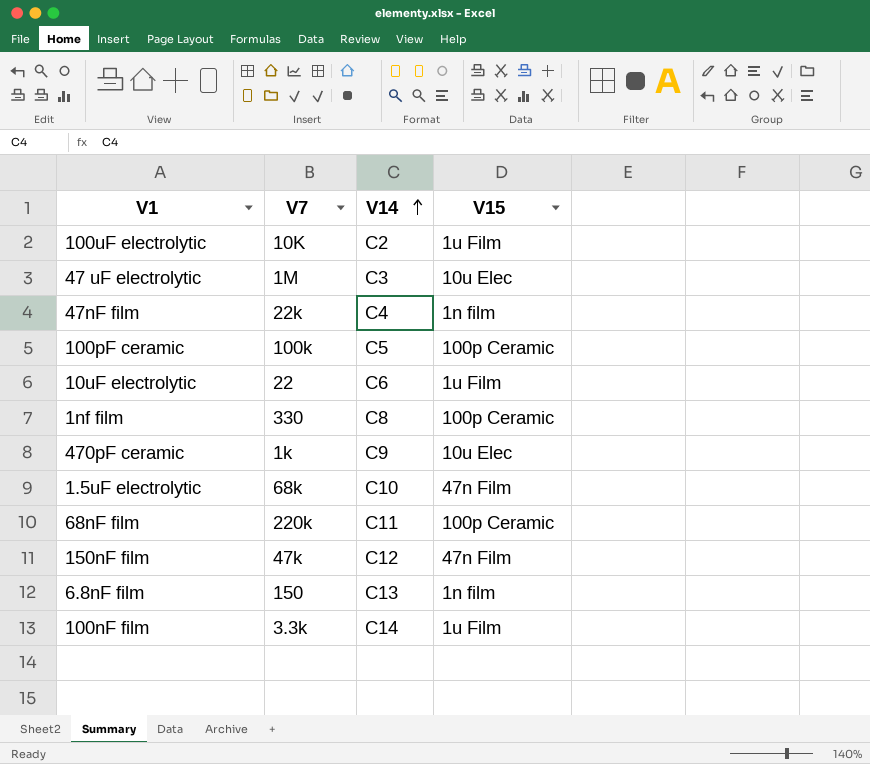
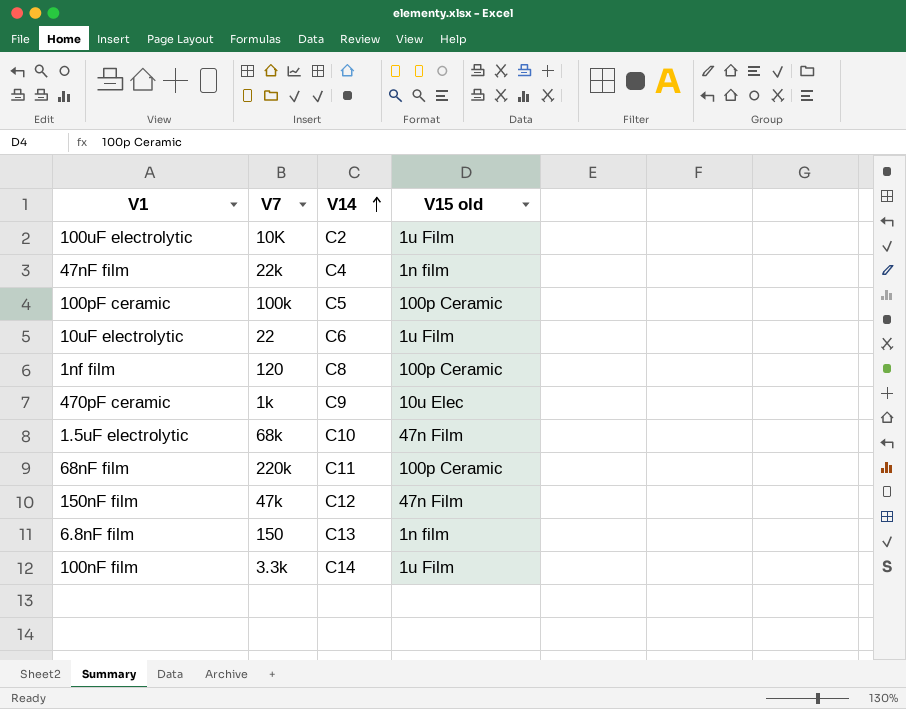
column name: V15 -> V15 old
row 47 uF electrolytic: 1M | C3 | 10u Elec -> none
1nf film | V7: 330 -> 120

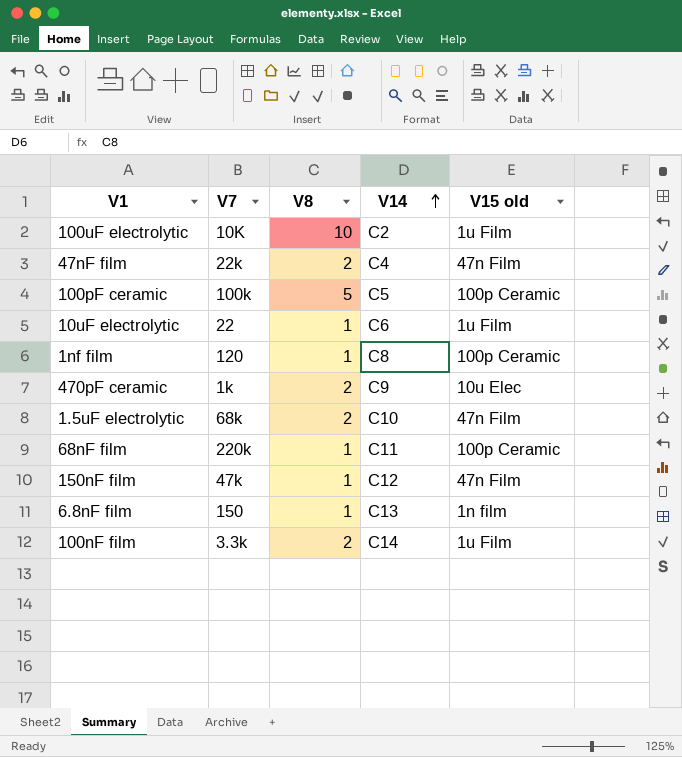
column V8 | position: none -> 3
47nF film | V15 old: 1n film -> 47n Film

